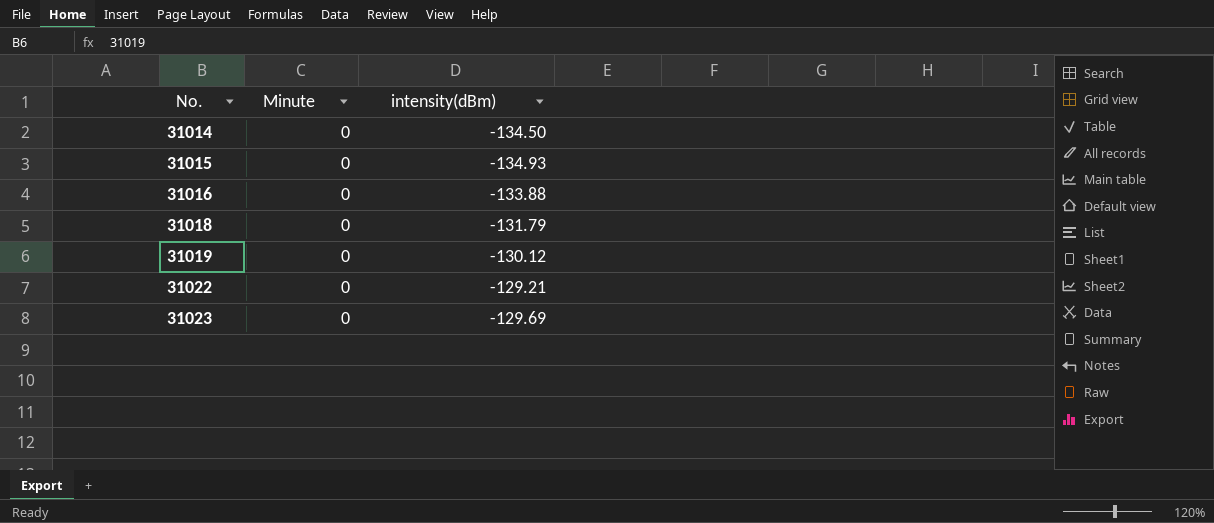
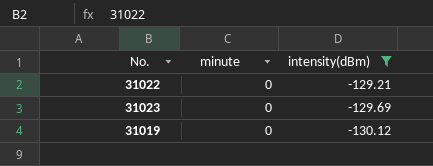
filter: none -> intensity(dBm) >= -130.12
row order: No. ascending -> intensity(dBm) descending
column name: Minute -> minute

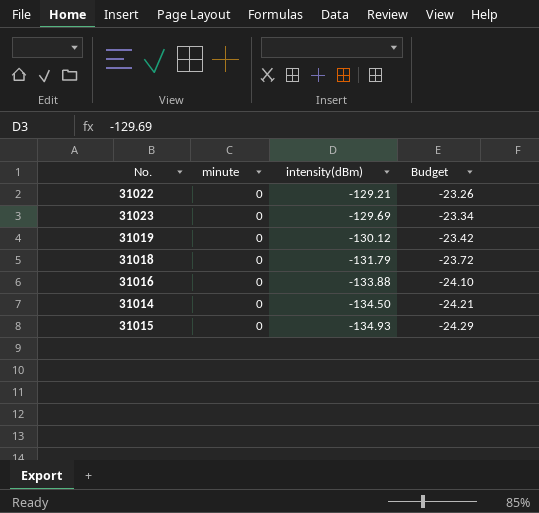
filter: intensity(dBm) >= -130.12 -> none
column Budget | formula: none -> [intensity(dBm)] * 0.18

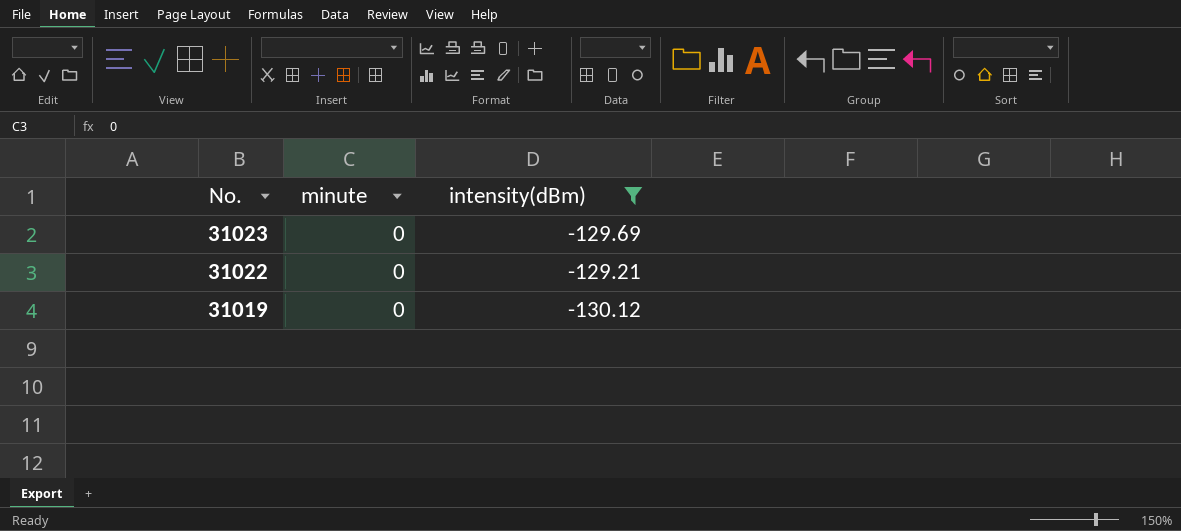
filter: none -> intensity(dBm) >= -130.12
row order: intensity(dBm) descending -> No. descending
column Budget | formula: [intensity(dBm)] * 0.18 -> none

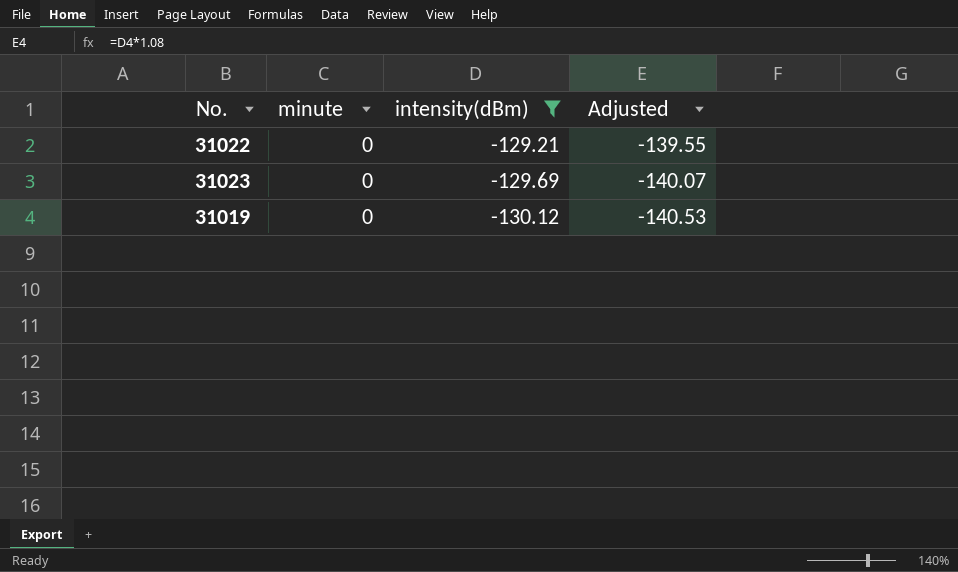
row order: No. descending -> intensity(dBm) descending
column Adjusted | formula: none -> [intensity(dBm)] * 1.08

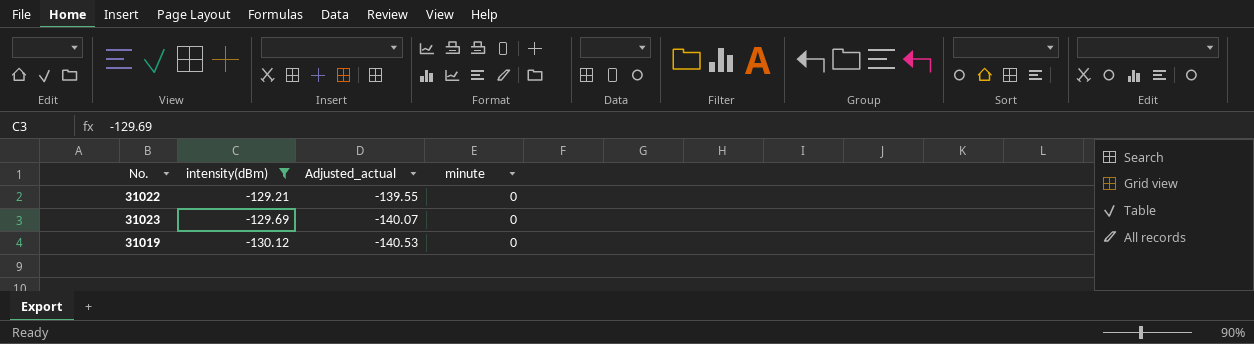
column name: Adjusted -> Adjusted_actual
column minute | position: 2 -> 4

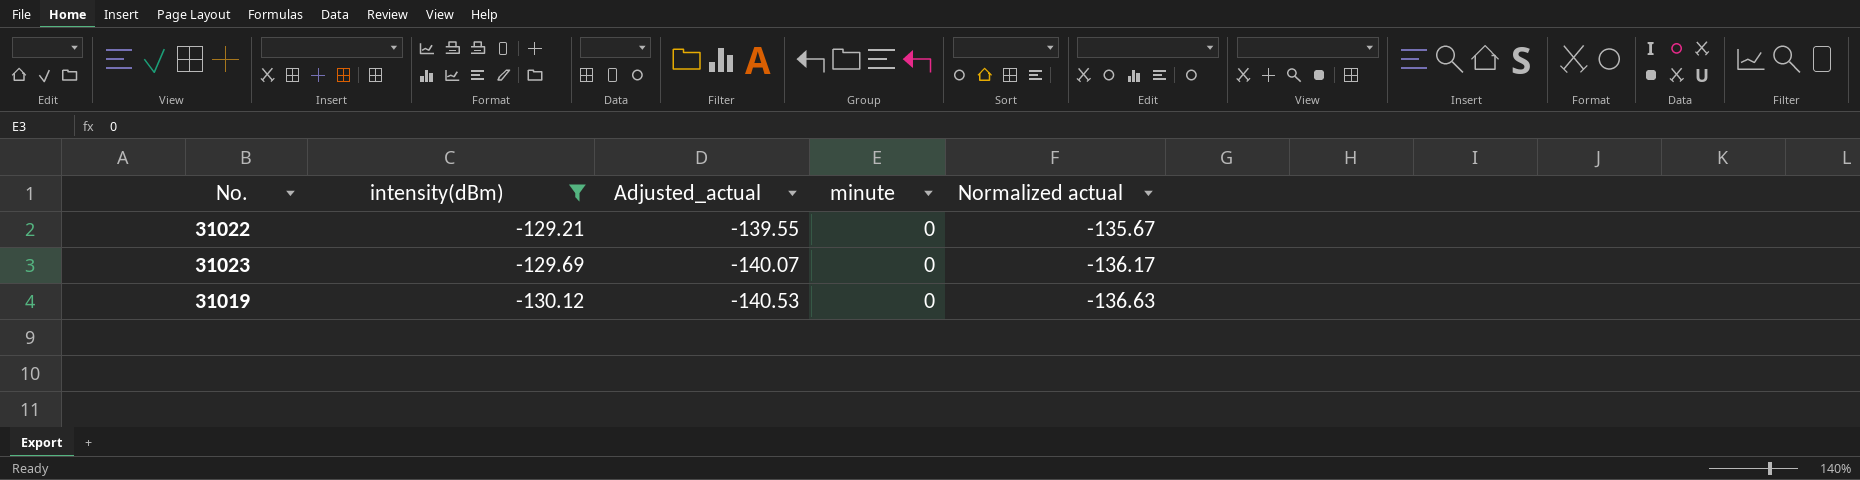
column Normalized actual | formula: none -> [intensity(dBm)] * 1.05

